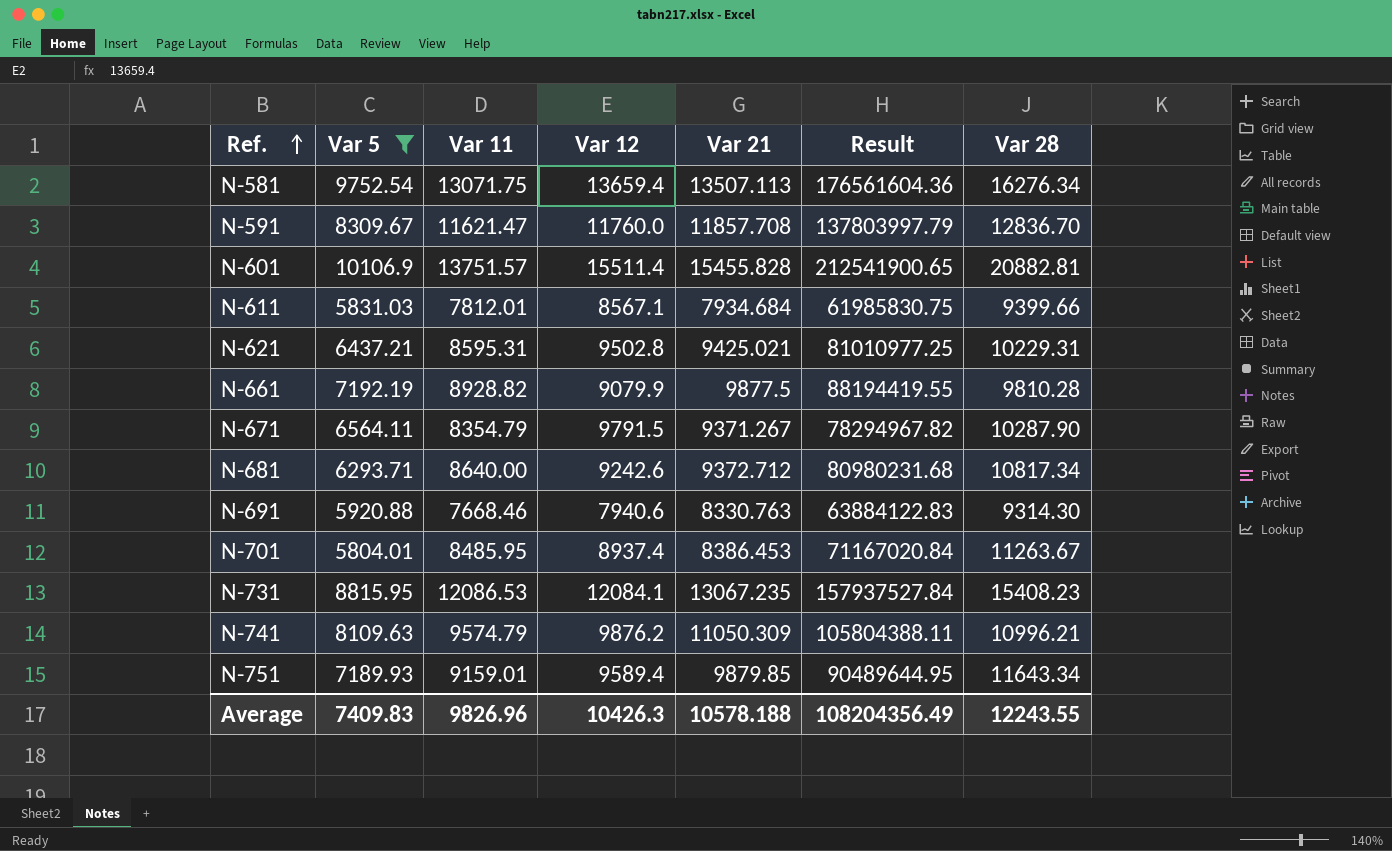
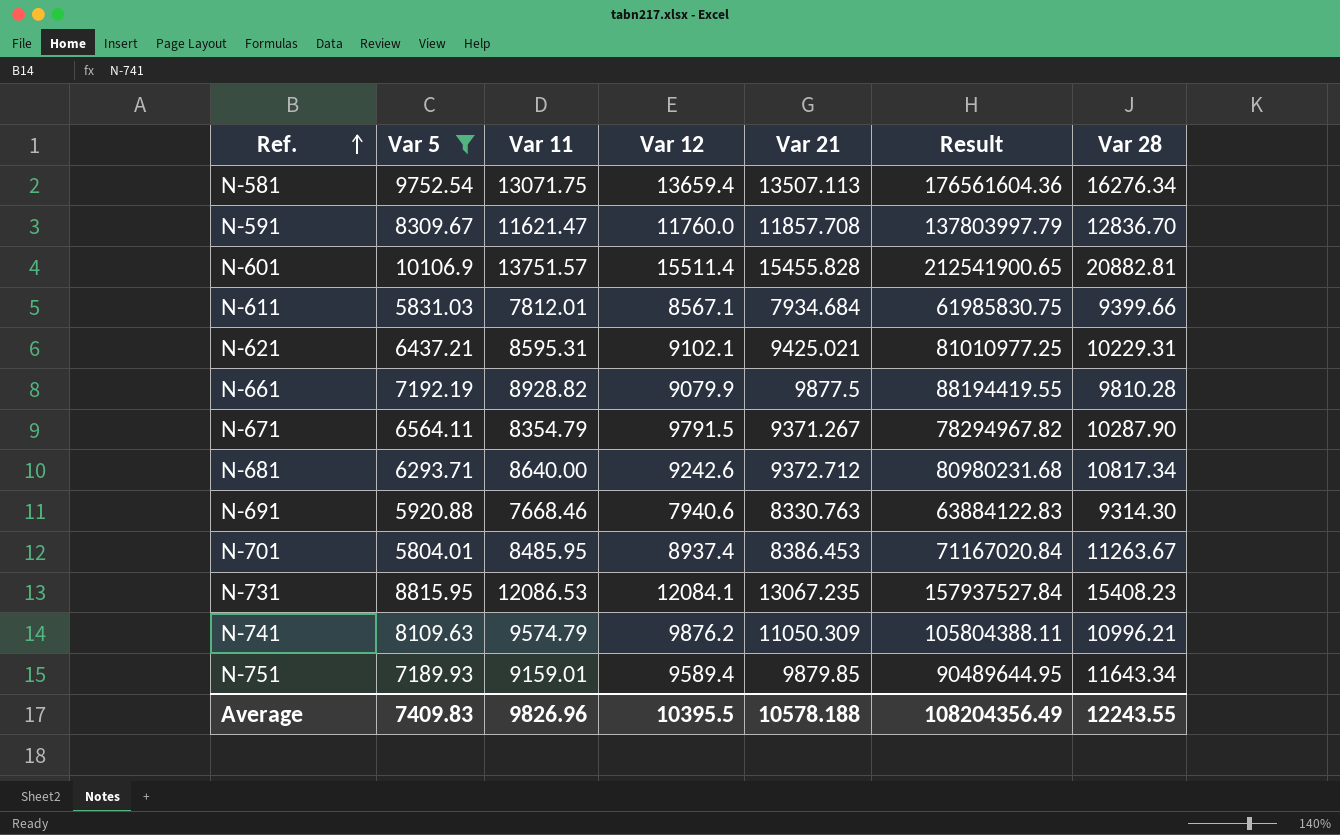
N-621 | Var 12: 9502.8 -> 9102.1
Average | Var 12: 10426.3 -> 10395.5

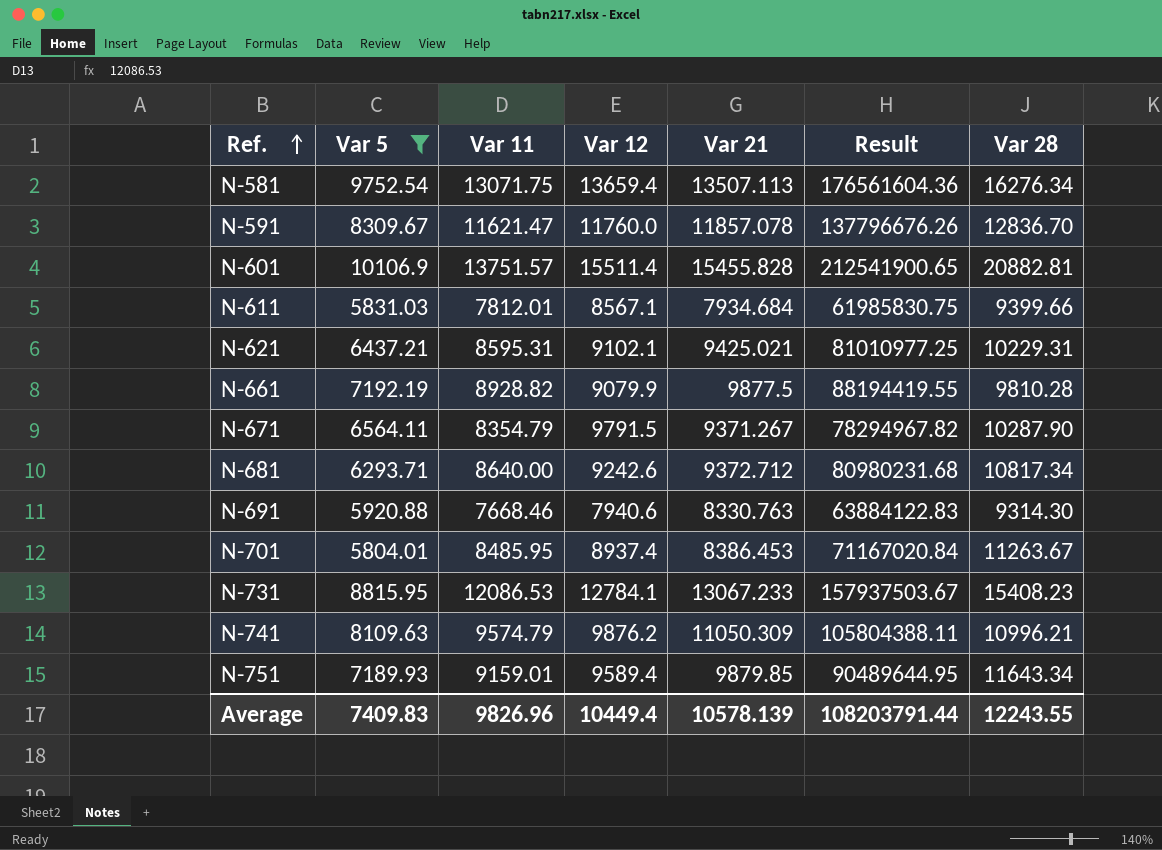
N-591 | Var 21: 11857.708 -> 11857.078
N-591 | Result: 137803997.79 -> 137796676.26
N-731 | Var 12: 12084.1 -> 12784.1
N-731 | Var 21: 13067.235 -> 13067.233
N-731 | Result: 157937527.84 -> 157937503.67
Average | Var 12: 10395.5 -> 10449.4
Average | Var 21: 10578.188 -> 10578.139
Average | Result: 108204356.49 -> 108203791.44

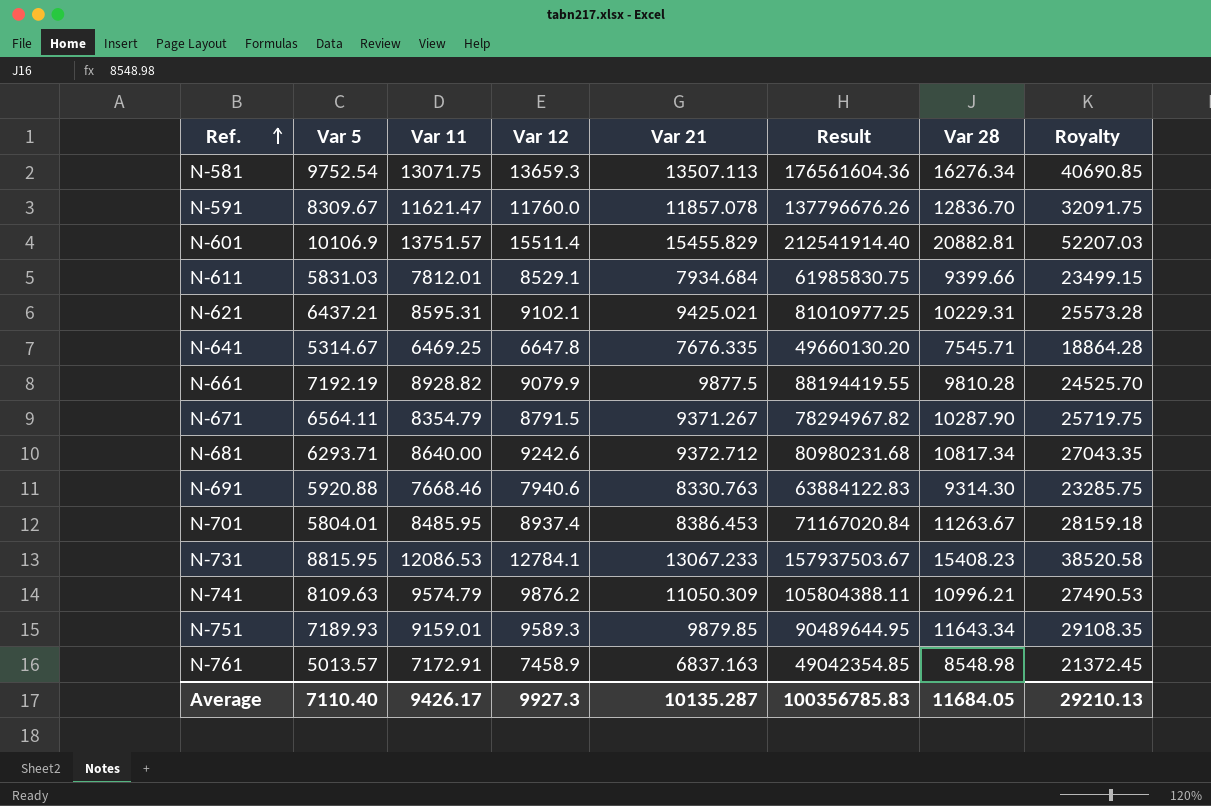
filter: Var 5 >= 5804.01 -> none
column Royalty | formula: none -> [Var 28] * 2.5
N-581 | Var 12: 13659.4 -> 13659.3
N-601 | Var 21: 15455.828 -> 15455.829
N-601 | Result: 212541900.65 -> 212541914.40
N-611 | Var 12: 8567.1 -> 8529.1
N-671 | Var 12: 9791.5 -> 8791.5
N-751 | Var 12: 9589.4 -> 9589.3
Average | Var 5: 7409.83 -> 7110.40
Average | Var 11: 9826.96 -> 9426.17
Average | Var 12: 10449.4 -> 9927.3
Average | Var 21: 10578.139 -> 10135.287
Average | Result: 108203791.44 -> 100356785.83
Average | Var 28: 12243.55 -> 11684.05

